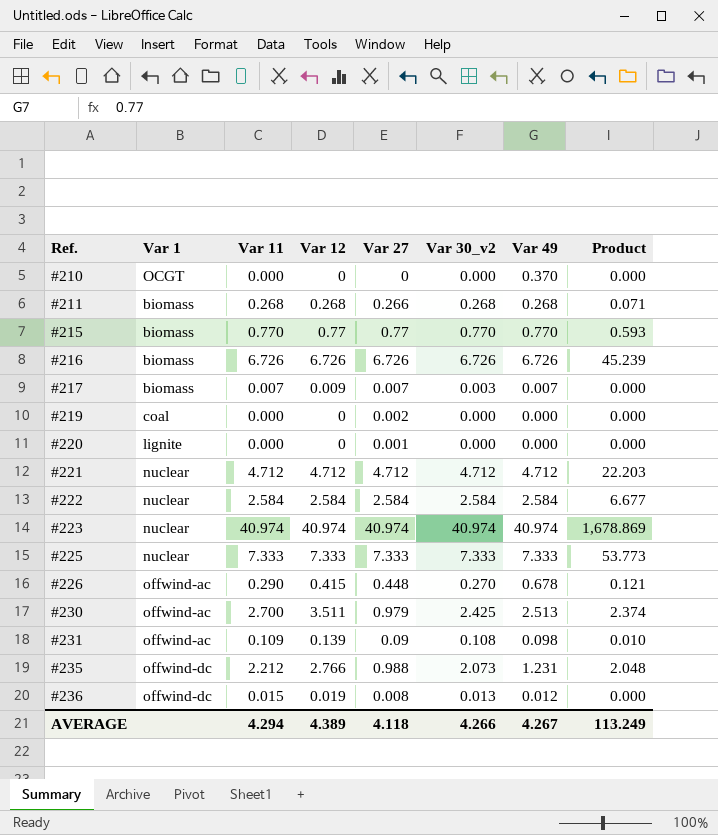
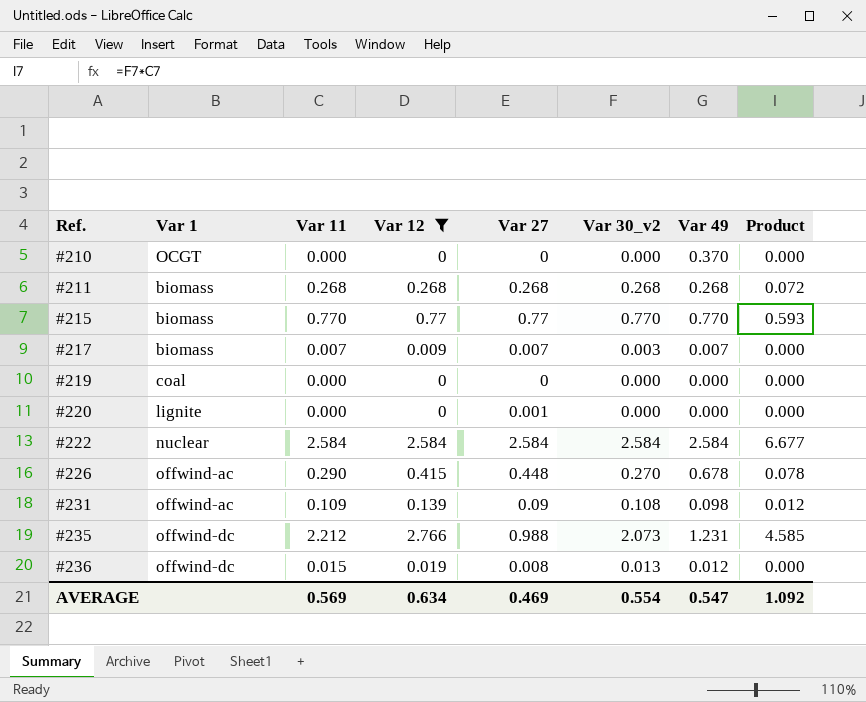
filter: none -> Var 12 <= 2.766
column Product | formula: [Var 27] * [Var 30_v2] -> [Var 11] * [Var 30_v2]
#211 | Var 27: 0.266 -> 0.268
#219 | Var 27: 0.002 -> 0
AVERAGE | Var 11: 4.294 -> 0.569
AVERAGE | Var 12: 4.389 -> 0.634
AVERAGE | Var 27: 4.118 -> 0.469
AVERAGE | Var 30_v2: 4.266 -> 0.554
AVERAGE | Var 49: 4.267 -> 0.547
AVERAGE | Product: 113.249 -> 1.092

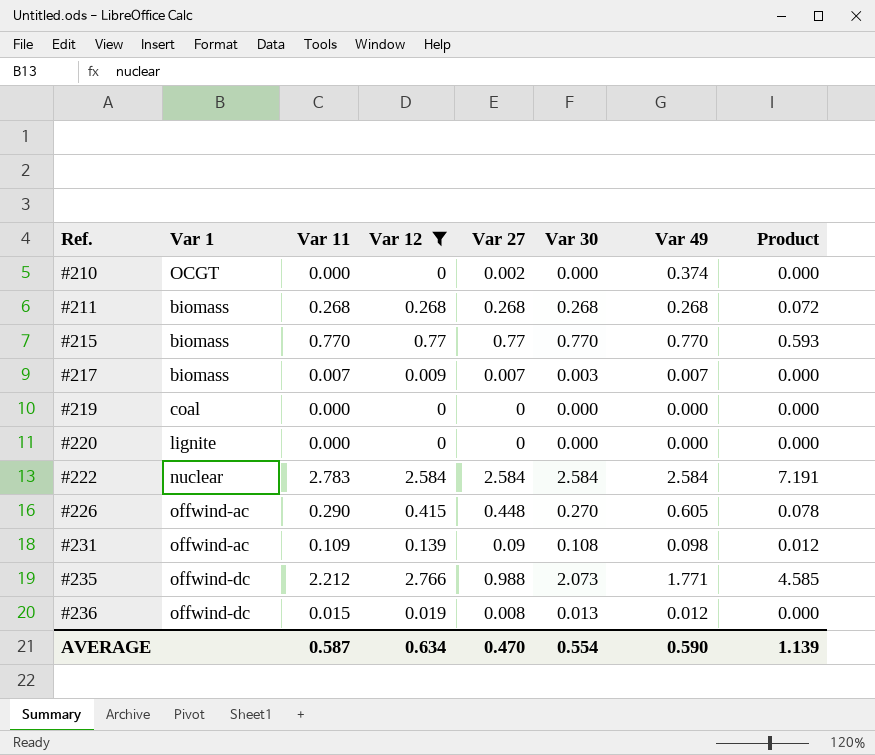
column name: Var 30_v2 -> Var 30
#210 | Var 27: 0 -> 0.002
#210 | Var 49: 0.370 -> 0.374
#220 | Var 27: 0.001 -> 0
#222 | Var 11: 2.584 -> 2.783
#222 | Product: 6.677 -> 7.191
#226 | Var 49: 0.678 -> 0.605
#235 | Var 49: 1.231 -> 1.771
AVERAGE | Var 11: 0.569 -> 0.587
AVERAGE | Var 27: 0.469 -> 0.470
AVERAGE | Var 49: 0.547 -> 0.590
AVERAGE | Product: 1.092 -> 1.139

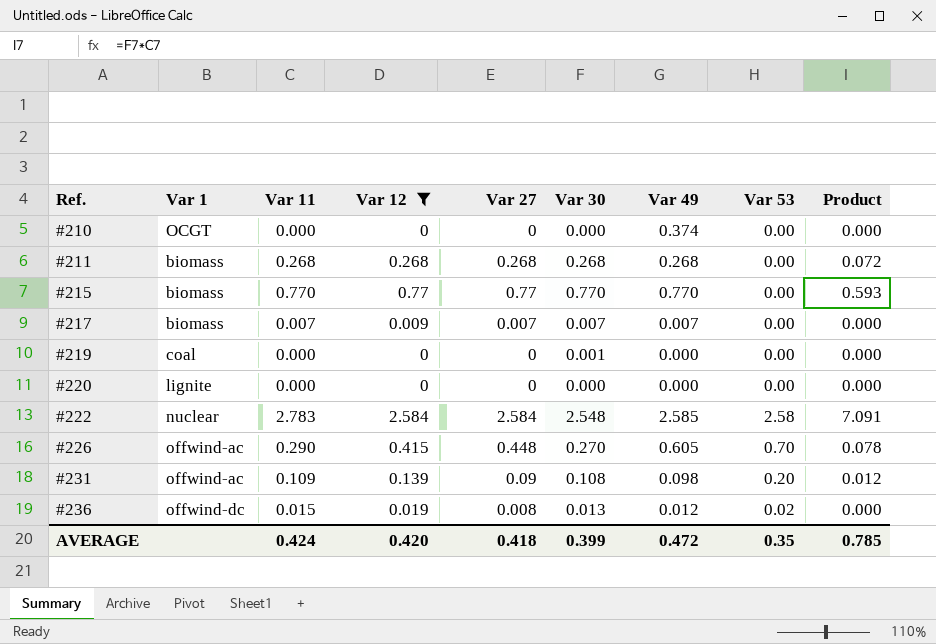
column Var 53 | position: none -> 8
row #235: offwind-dc | 2.212 | 2.766 | 0.988 | 2.073 | 1.771 | 4.585 -> none
#210 | Var 27: 0.002 -> 0
#217 | Var 30: 0.003 -> 0.007
#219 | Var 30: 0.000 -> 0.001
#222 | Var 30: 2.584 -> 2.548
#222 | Var 49: 2.584 -> 2.585
#222 | Product: 7.191 -> 7.091
AVERAGE | Var 11: 0.587 -> 0.424
AVERAGE | Var 12: 0.634 -> 0.420
AVERAGE | Var 27: 0.470 -> 0.418
AVERAGE | Var 30: 0.554 -> 0.399
AVERAGE | Var 49: 0.590 -> 0.472
AVERAGE | Product: 1.139 -> 0.785

